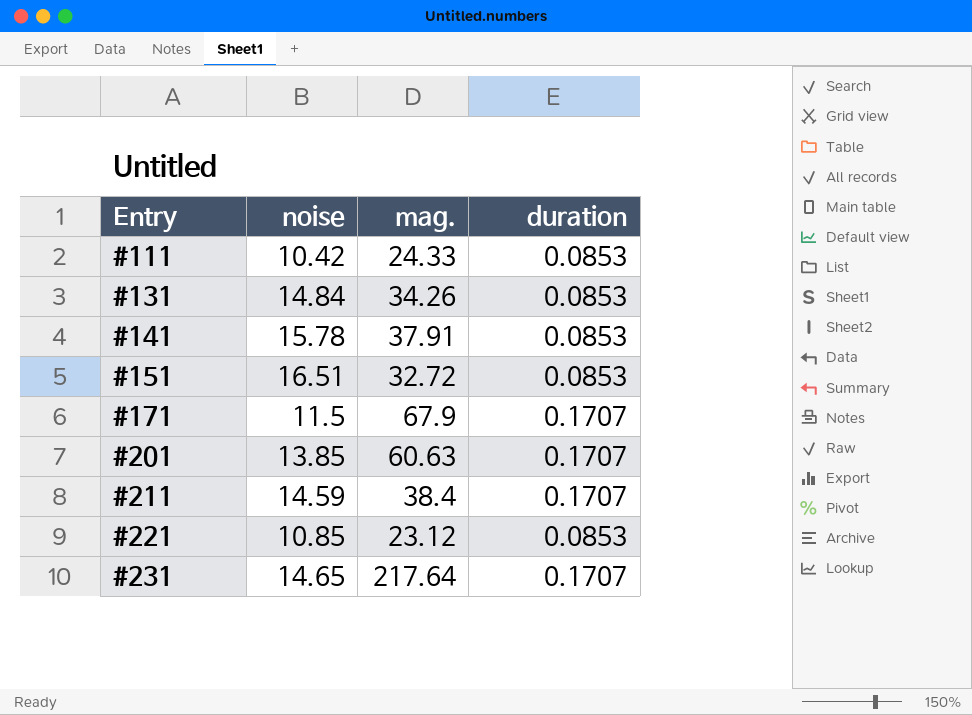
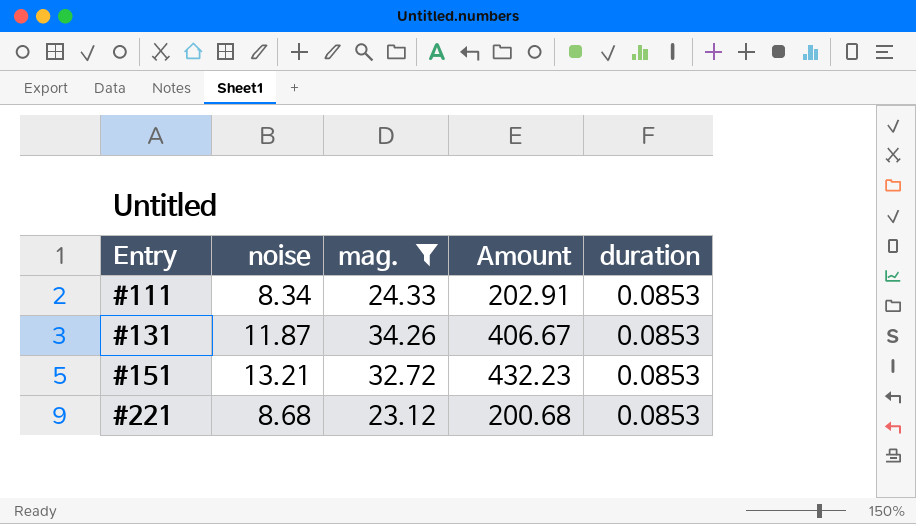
filter: none -> mag. <= 34.26
column Amount | formula: none -> [noise] * [mag.]
#111 | noise: 10.42 -> 8.34
#131 | noise: 14.84 -> 11.87
#151 | noise: 16.51 -> 13.21
#221 | noise: 10.85 -> 8.68

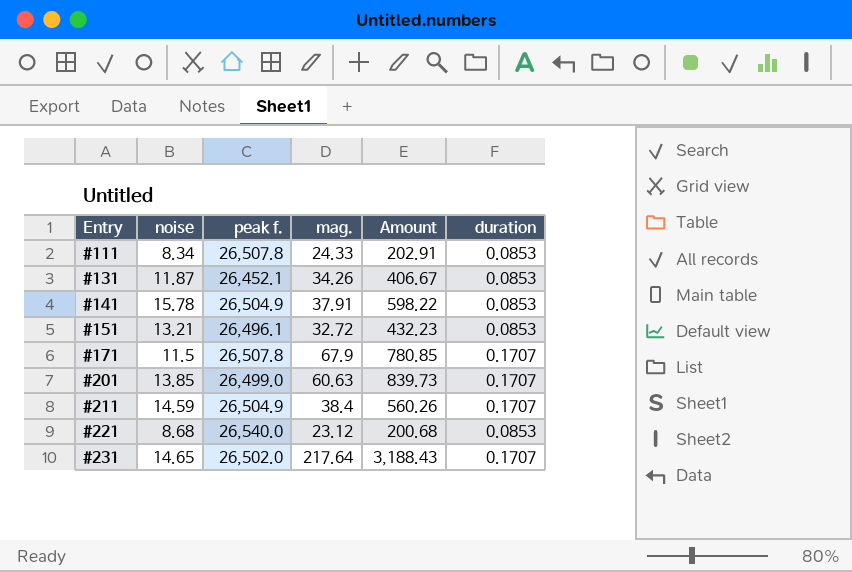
filter: mag. <= 34.26 -> none
column peak f. | position: none -> 3

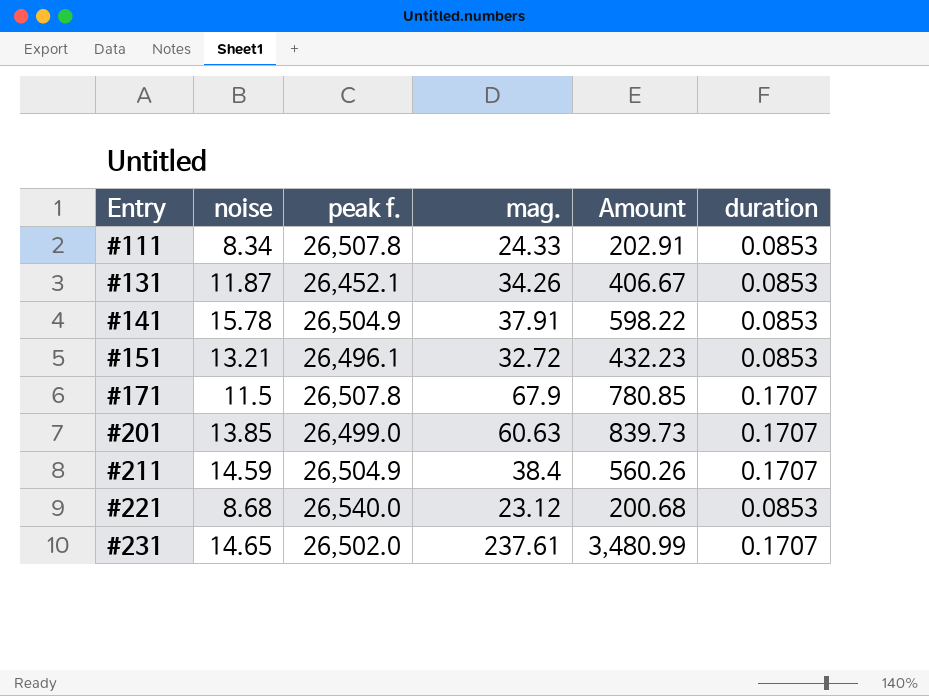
#231 | mag.: 217.64 -> 237.61
#231 | Amount: 3,188.43 -> 3,480.99

